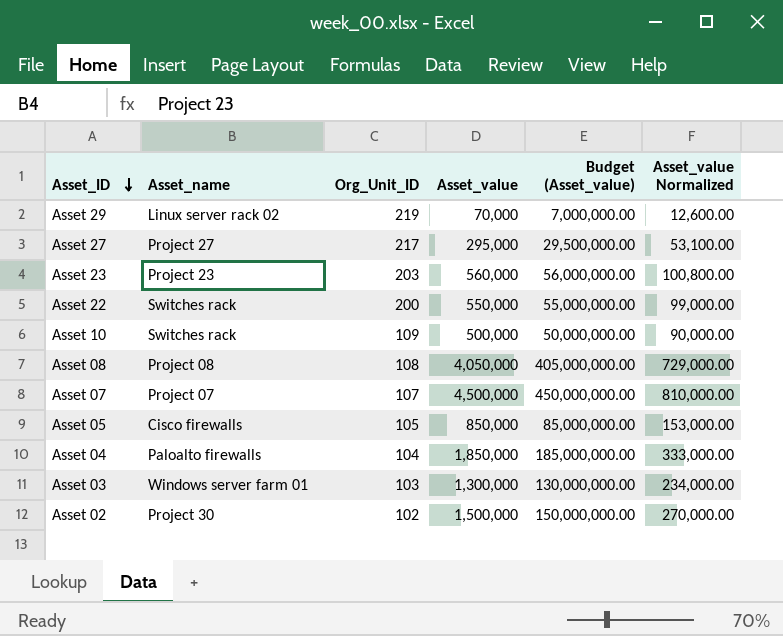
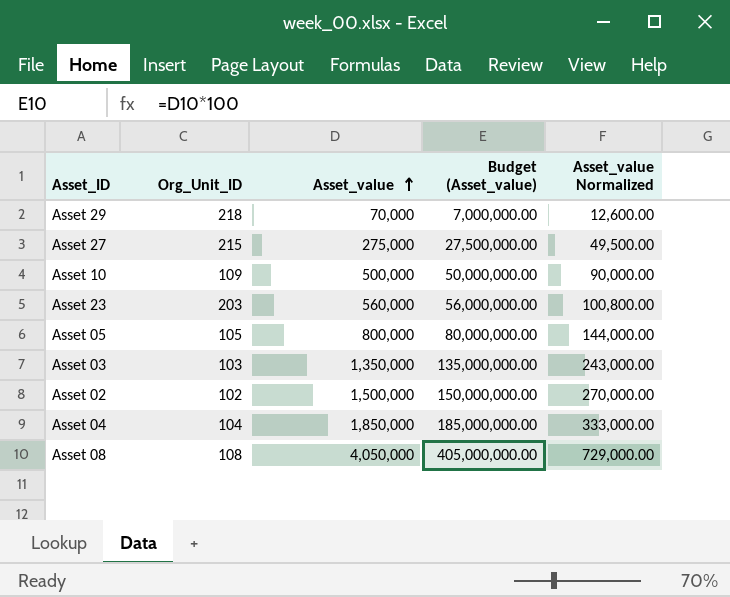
row order: Asset_ID descending -> Asset_value ascending
column Asset_name | position: 2 -> none
row Asset 22: Switches rack | 200 | 550,000 | 55,000,000.00 | 99,000.00 -> none
row Asset 07: Project 07 | 107 | 4,500,000 | 450,000,000.00 | 810,000.00 -> none
Asset 29 | Org_Unit_ID: 219 -> 218
Asset 27 | Org_Unit_ID: 217 -> 215
Asset 27 | Asset_value: 295,000 -> 275,000
Asset 27 | Budget (Asset_value): 29,500,000.00 -> 27,500,000.00
Asset 27 | Asset_value Normalized: 53,100.00 -> 49,500.00
Asset 05 | Asset_value: 850,000 -> 800,000
Asset 05 | Budget (Asset_value): 85,000,000.00 -> 80,000,000.00
Asset 05 | Asset_value Normalized: 153,000.00 -> 144,000.00
Asset 03 | Asset_value: 1,300,000 -> 1,350,000
Asset 03 | Budget (Asset_value): 130,000,000.00 -> 135,000,000.00
Asset 03 | Asset_value Normalized: 234,000.00 -> 243,000.00

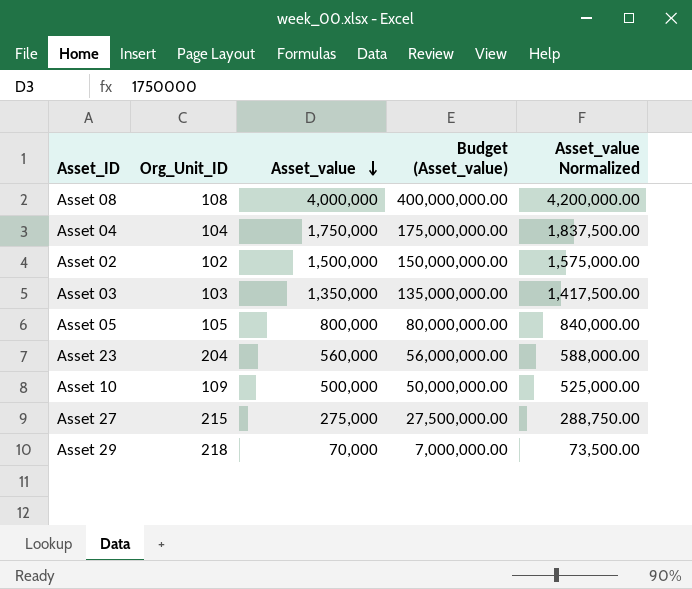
row order: Asset_value ascending -> Asset_value descending
column Asset_value Normalized | formula: [Asset_value] * 0.18 -> [Asset_value] * 1.05
Asset 08 | Asset_value: 4,050,000 -> 4,000,000
Asset 08 | Budget (Asset_value): 405,000,000.00 -> 400,000,000.00
Asset 04 | Asset_value: 1,850,000 -> 1,750,000
Asset 04 | Budget (Asset_value): 185,000,000.00 -> 175,000,000.00
Asset 23 | Org_Unit_ID: 203 -> 204

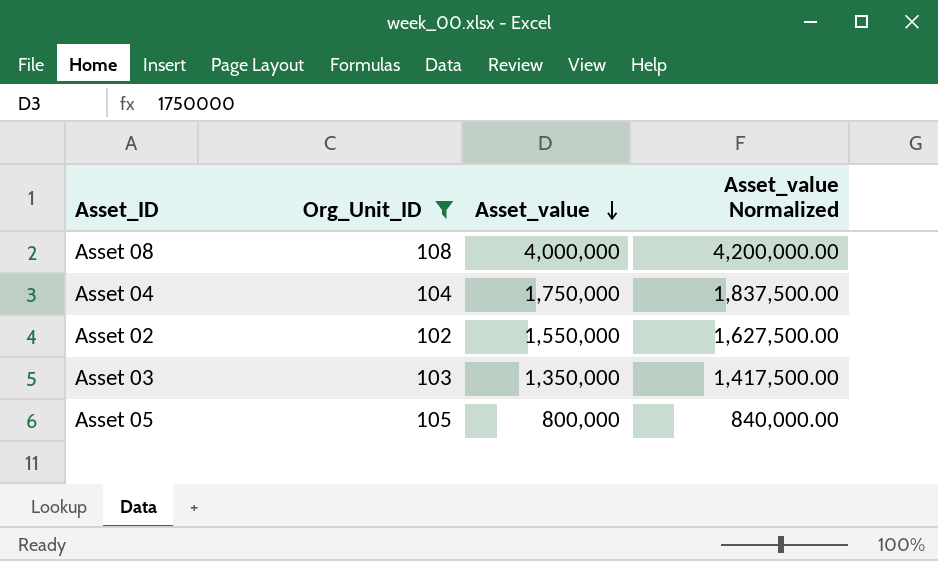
filter: none -> Org_Unit_ID <= 108
column Budget (Asset_value) | formula: [Asset_value] * 100 -> none
Asset 02 | Asset_value: 1,500,000 -> 1,550,000
Asset 02 | Asset_value Normalized: 1,575,000.00 -> 1,627,500.00

